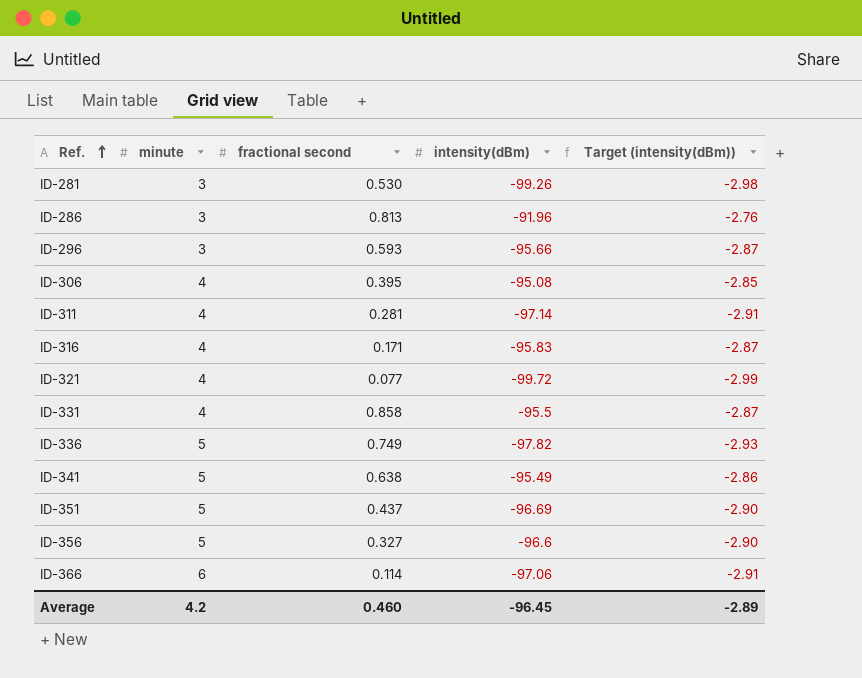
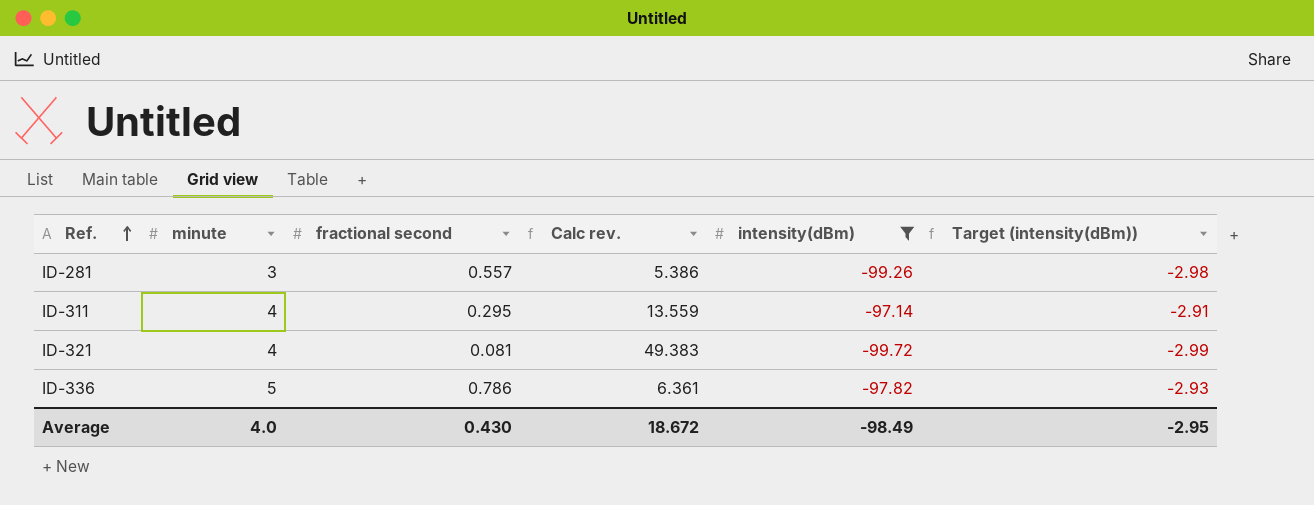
filter: none -> intensity(dBm) <= -97.14
column Calc rev. | formula: none -> [minute] / [fractional second]
ID-281 | fractional second: 0.530 -> 0.557
ID-311 | fractional second: 0.281 -> 0.295
ID-321 | fractional second: 0.077 -> 0.081
ID-336 | fractional second: 0.749 -> 0.786
Average | minute: 4.2 -> 4.0
Average | fractional second: 0.460 -> 0.430
Average | intensity(dBm): -96.45 -> -98.49
Average | Target (intensity(dBm)): -2.89 -> -2.95

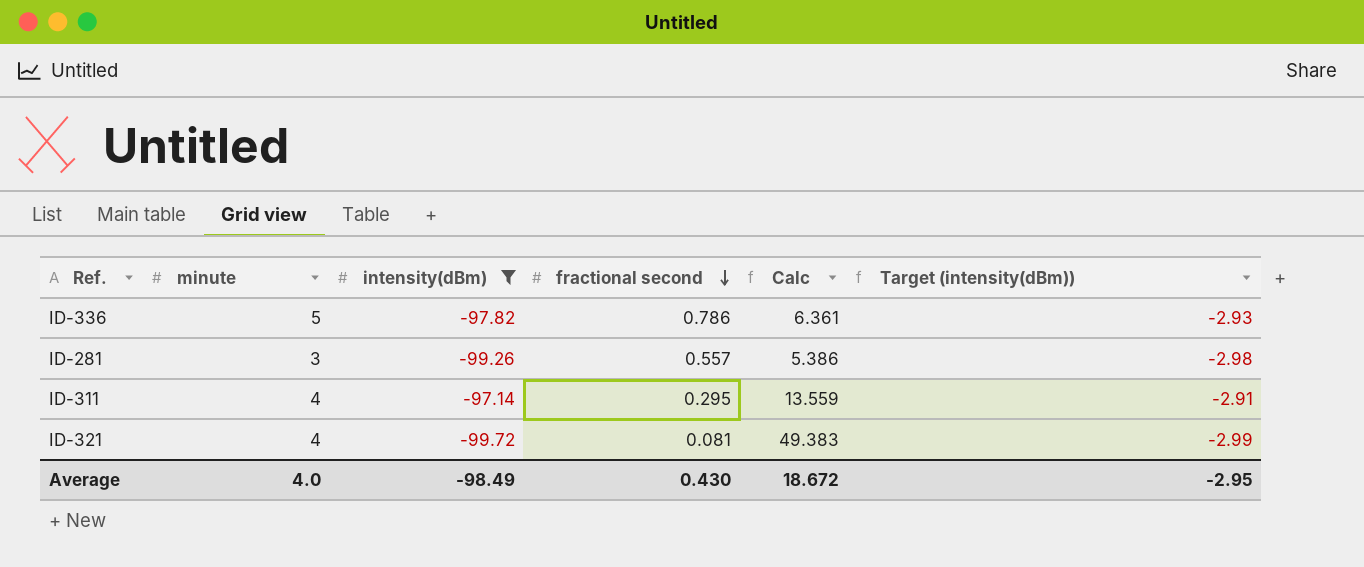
row order: Ref. ascending -> fractional second descending
column intensity(dBm) | position: 5 -> 3
column name: Calc rev. -> Calc

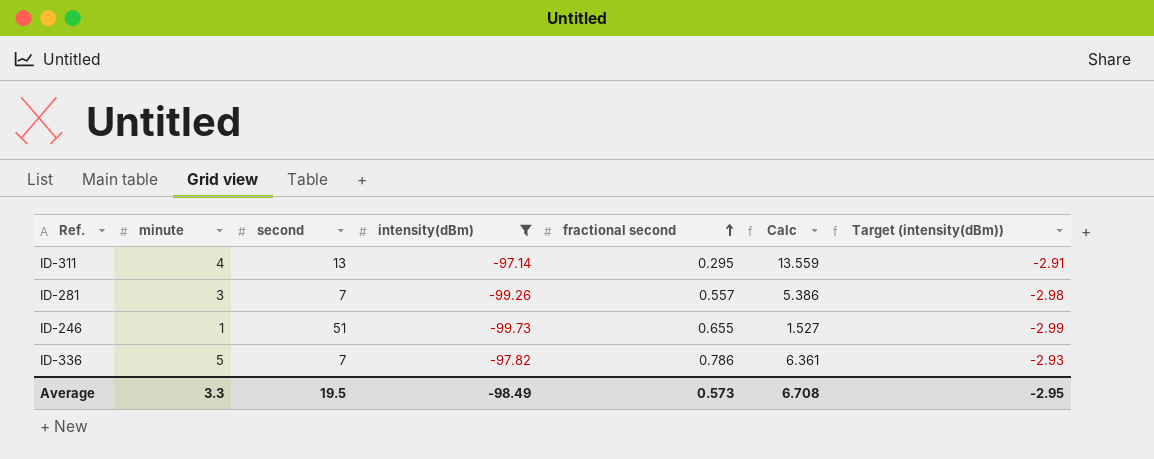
row order: fractional second descending -> fractional second ascending
column second | position: none -> 3
row ID-321: 4 | -99.72 | 0.081 | 49.383 | -2.99 -> none
row ID-246: none -> 1 | 51 | -99.73 | 0.655 | 1.527 | -2.99
Average | minute: 4.0 -> 3.3
Average | fractional second: 0.430 -> 0.573
Average | Calc: 18.672 -> 6.708

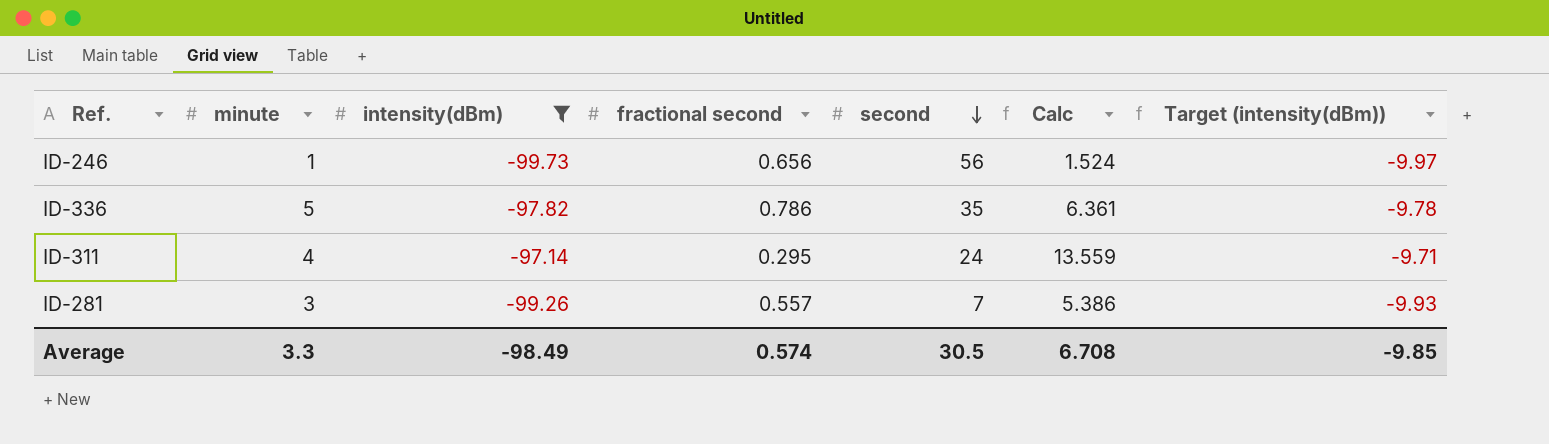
row order: fractional second ascending -> second descending
column second | position: 3 -> 5
column Target (intensity(dBm)) | formula: [intensity(dBm)] * 0.03 -> [intensity(dBm)] * 0.1
ID-246 | fractional second: 0.655 -> 0.656
ID-246 | second: 51 -> 56
ID-246 | Calc: 1.527 -> 1.524
ID-336 | second: 7 -> 35
ID-311 | second: 13 -> 24
Average | fractional second: 0.573 -> 0.574
Average | second: 19.5 -> 30.5
Average | Target (intensity(dBm)): -2.95 -> -9.85

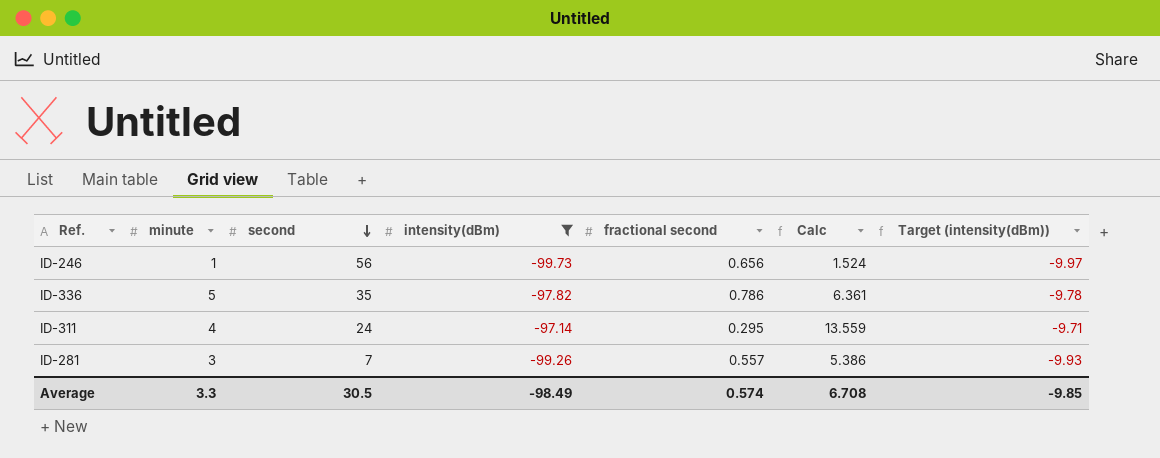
column second | position: 5 -> 3

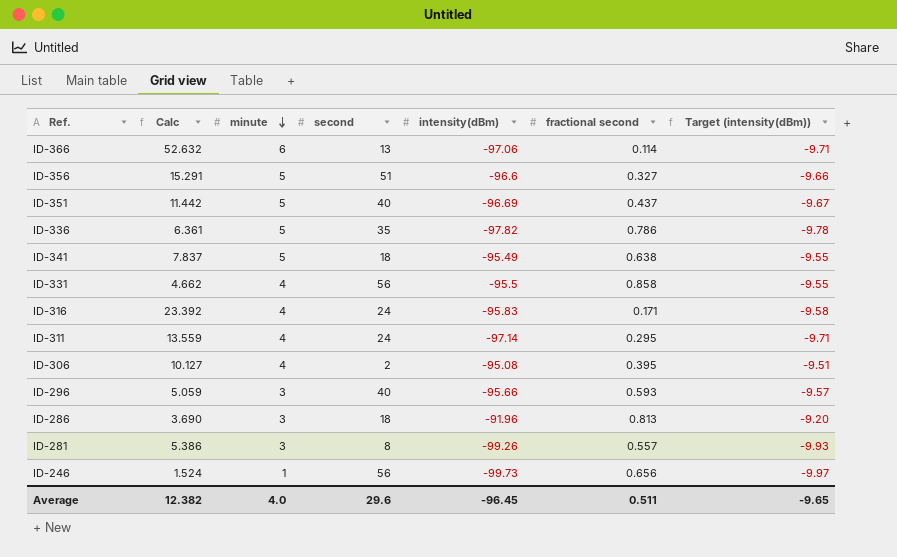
filter: intensity(dBm) <= -97.14 -> none
row order: second descending -> minute descending
column Calc | position: 6 -> 2
ID-281 | second: 7 -> 8
Average | Calc: 6.708 -> 12.382
Average | minute: 3.3 -> 4.0
Average | second: 30.5 -> 29.6
Average | intensity(dBm): -98.49 -> -96.45
Average | fractional second: 0.574 -> 0.511
Average | Target (intensity(dBm)): -9.85 -> -9.65

